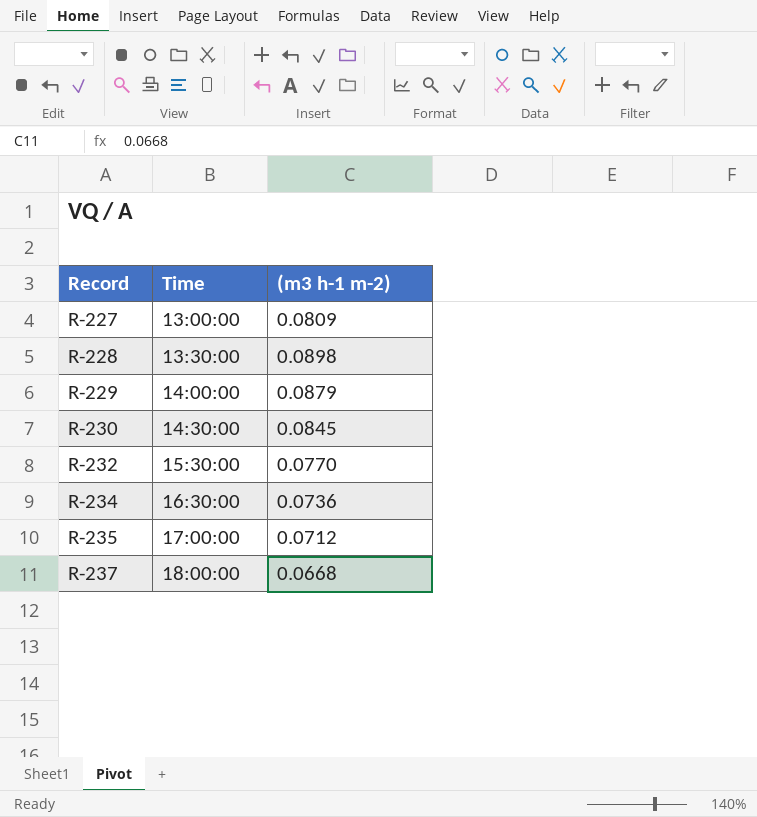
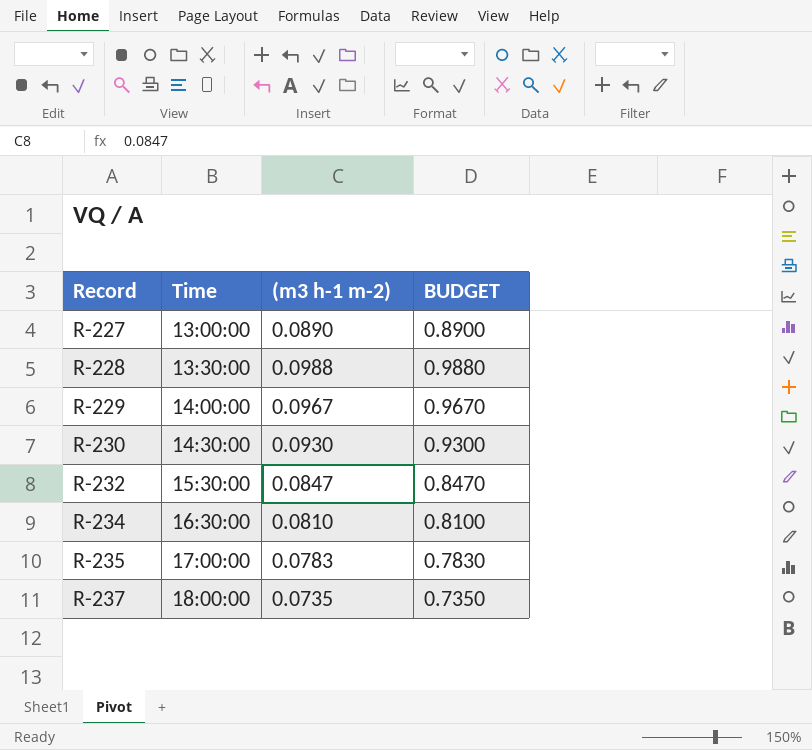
column BUDGET | formula: none -> [(m3 h-1 m-2)] * 10
R-227 | (m3 h-1 m-2): 0.0809 -> 0.0890
R-228 | (m3 h-1 m-2): 0.0898 -> 0.0988
R-229 | (m3 h-1 m-2): 0.0879 -> 0.0967
R-230 | (m3 h-1 m-2): 0.0845 -> 0.0930
R-232 | (m3 h-1 m-2): 0.0770 -> 0.0847
R-234 | (m3 h-1 m-2): 0.0736 -> 0.0810
R-235 | (m3 h-1 m-2): 0.0712 -> 0.0783
R-237 | (m3 h-1 m-2): 0.0668 -> 0.0735

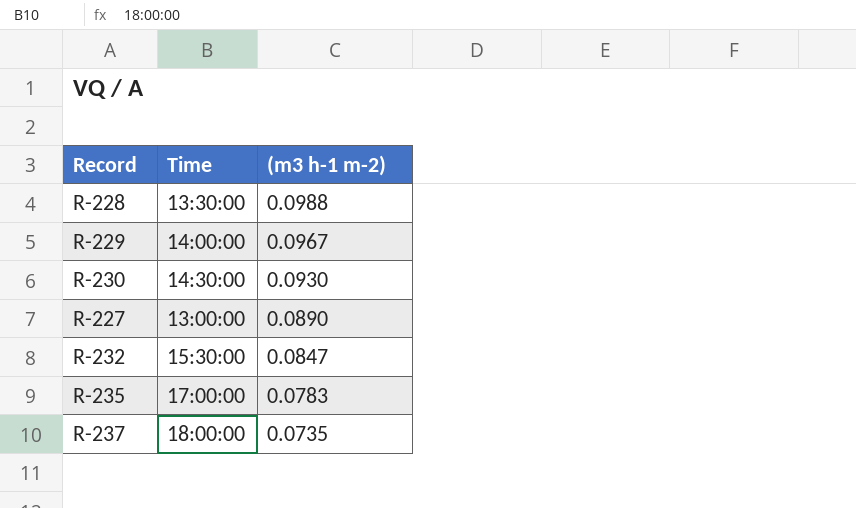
row order: Record ascending -> (m3 h-1 m-2) descending
column BUDGET | formula: [(m3 h-1 m-2)] * 10 -> none
row R-234: 16:30:00 | 0.0810 | 0.8100 -> none

